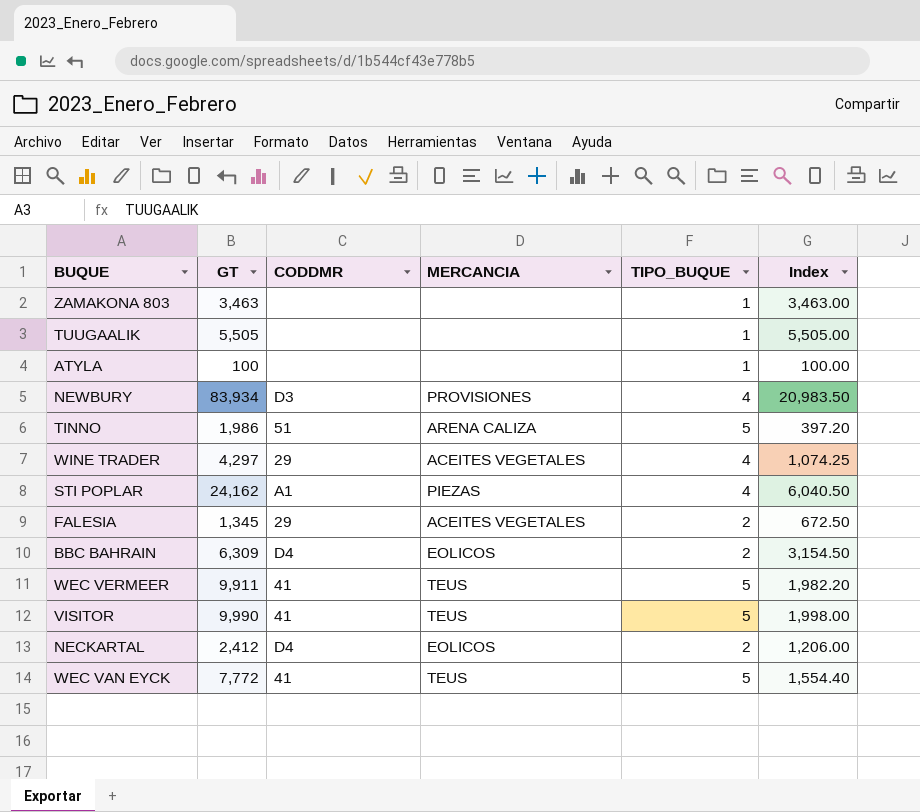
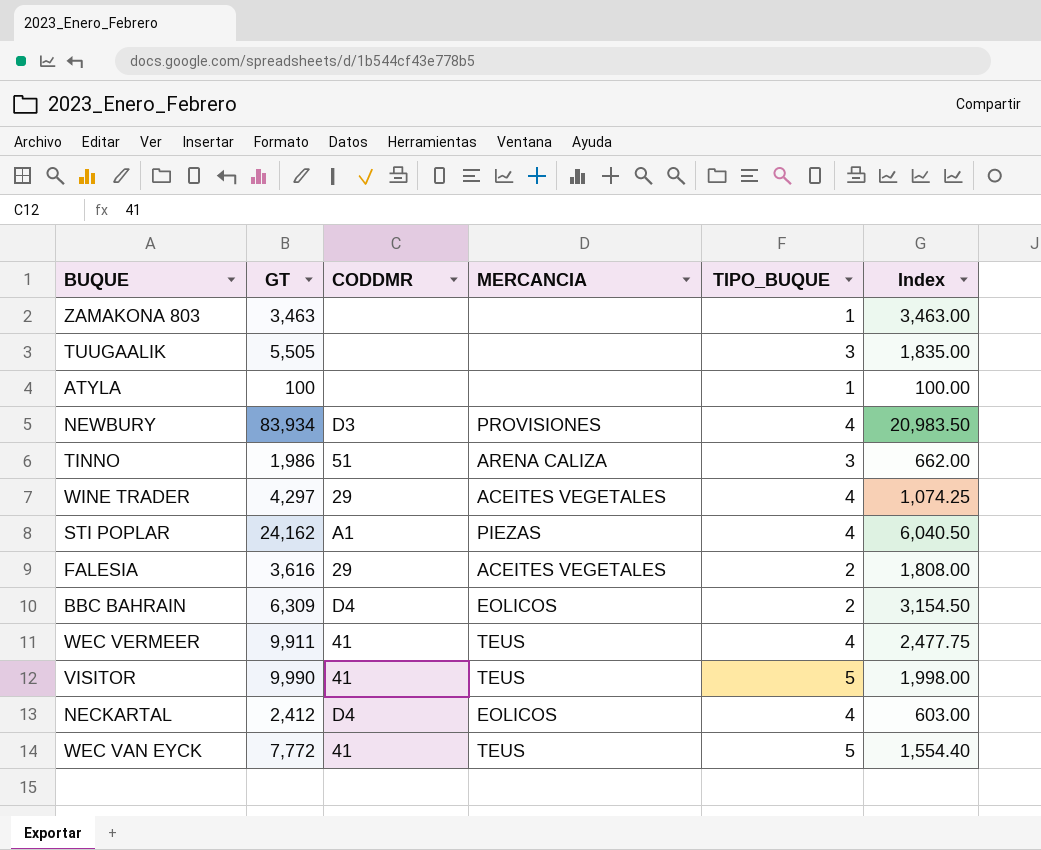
TUUGAALIK | TIPO_BUQUE: 1 -> 3
TUUGAALIK | Index: 5,505.00 -> 1,835.00
TINNO | TIPO_BUQUE: 5 -> 3
TINNO | Index: 397.20 -> 662.00
FALESIA | GT: 1,345 -> 3,616
FALESIA | Index: 672.50 -> 1,808.00
WEC VERMEER | TIPO_BUQUE: 5 -> 4
WEC VERMEER | Index: 1,982.20 -> 2,477.75
NECKARTAL | TIPO_BUQUE: 2 -> 4
NECKARTAL | Index: 1,206.00 -> 603.00

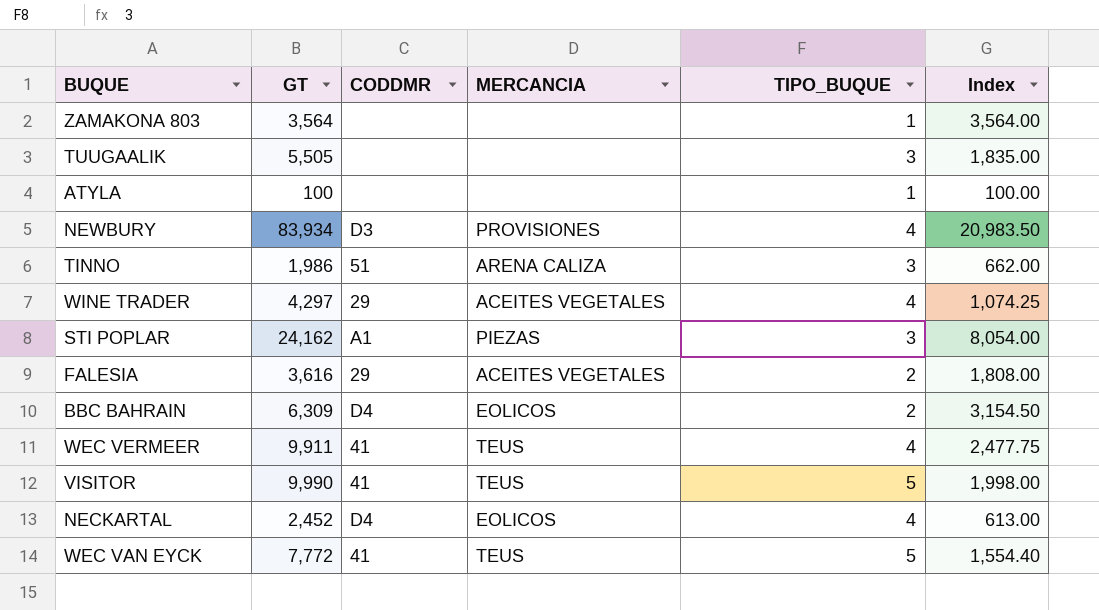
ZAMAKONA 803 | GT: 3,463 -> 3,564
ZAMAKONA 803 | Index: 3,463.00 -> 3,564.00
STI POPLAR | TIPO_BUQUE: 4 -> 3
STI POPLAR | Index: 6,040.50 -> 8,054.00
NECKARTAL | GT: 2,412 -> 2,452
NECKARTAL | Index: 603.00 -> 613.00

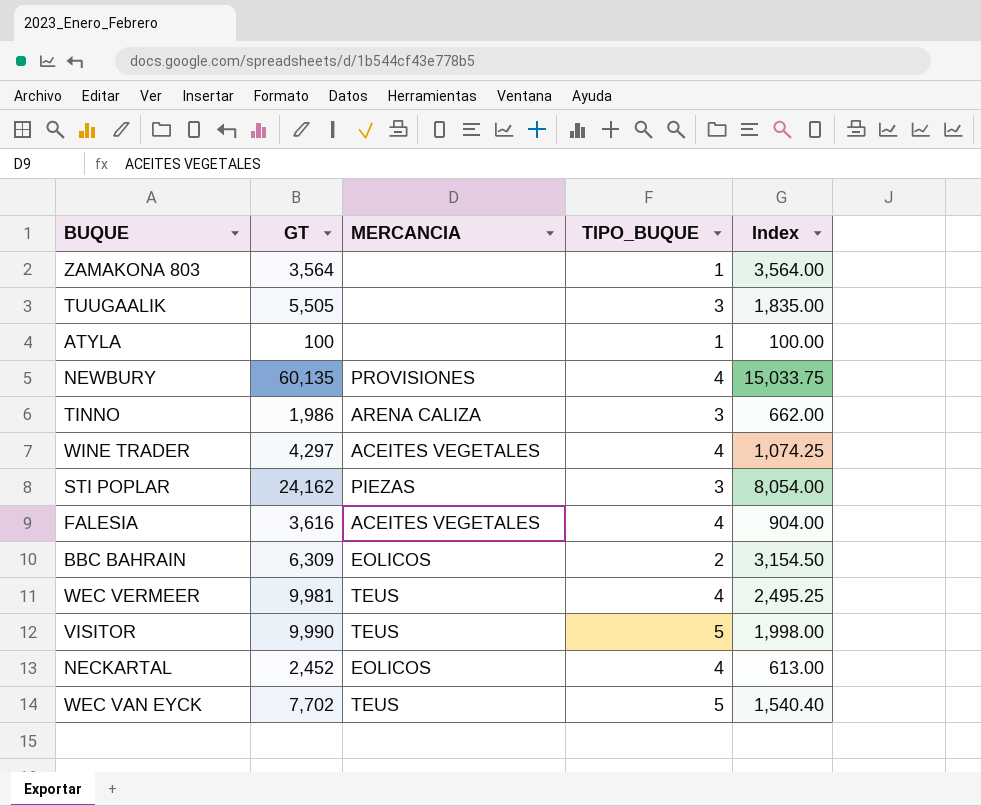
column CODDMR | position: 3 -> none
NEWBURY | GT: 83,934 -> 60,135
NEWBURY | Index: 20,983.50 -> 15,033.75
FALESIA | TIPO_BUQUE: 2 -> 4
FALESIA | Index: 1,808.00 -> 904.00
WEC VERMEER | GT: 9,911 -> 9,981
WEC VERMEER | Index: 2,477.75 -> 2,495.25
WEC VAN EYCK | GT: 7,772 -> 7,702
WEC VAN EYCK | Index: 1,554.40 -> 1,540.40

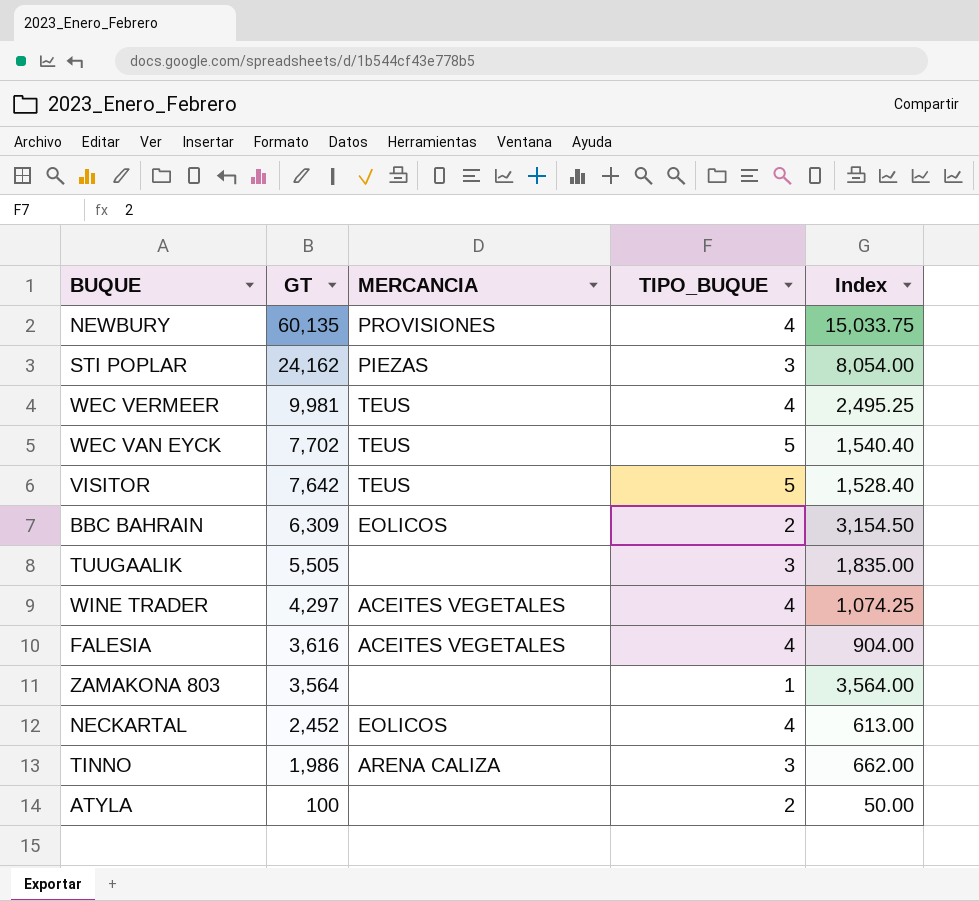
row order: none -> GT descending
VISITOR | GT: 9,990 -> 7,642
VISITOR | Index: 1,998.00 -> 1,528.40
ATYLA | TIPO_BUQUE: 1 -> 2
ATYLA | Index: 100.00 -> 50.00

